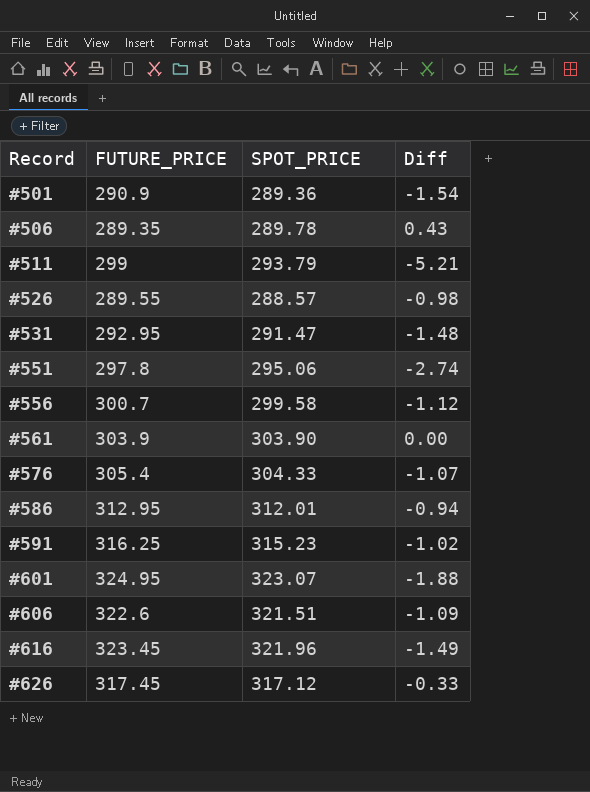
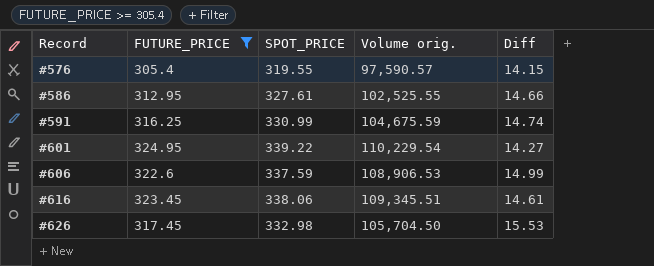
filter: none -> FUTURE_PRICE >= 305.4
column Volume orig. | formula: none -> [FUTURE_PRICE] * [SPOT_PRICE]
#576 | SPOT_PRICE: 304.33 -> 319.55
#576 | Diff: -1.07 -> 14.15
#586 | SPOT_PRICE: 312.01 -> 327.61
#586 | Diff: -0.94 -> 14.66
#591 | SPOT_PRICE: 315.23 -> 330.99
#591 | Diff: -1.02 -> 14.74
#601 | SPOT_PRICE: 323.07 -> 339.22
#601 | Diff: -1.88 -> 14.27
#606 | SPOT_PRICE: 321.51 -> 337.59
#606 | Diff: -1.09 -> 14.99
#616 | SPOT_PRICE: 321.96 -> 338.06
#616 | Diff: -1.49 -> 14.61
#626 | SPOT_PRICE: 317.12 -> 332.98
#626 | Diff: -0.33 -> 15.53

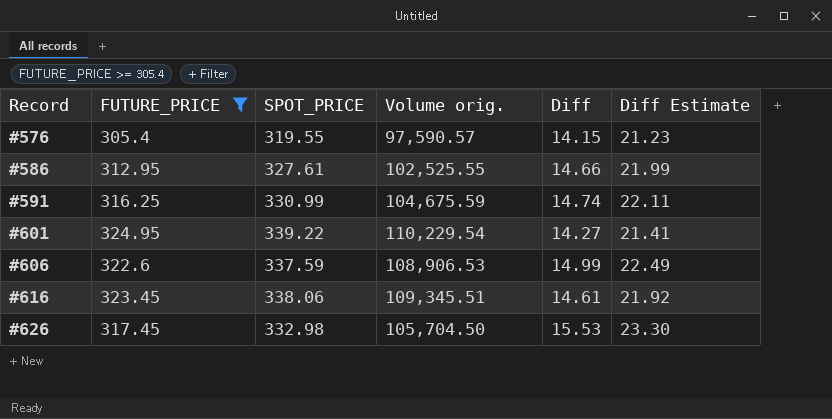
column Diff Estimate | formula: none -> [Diff] * 1.5

